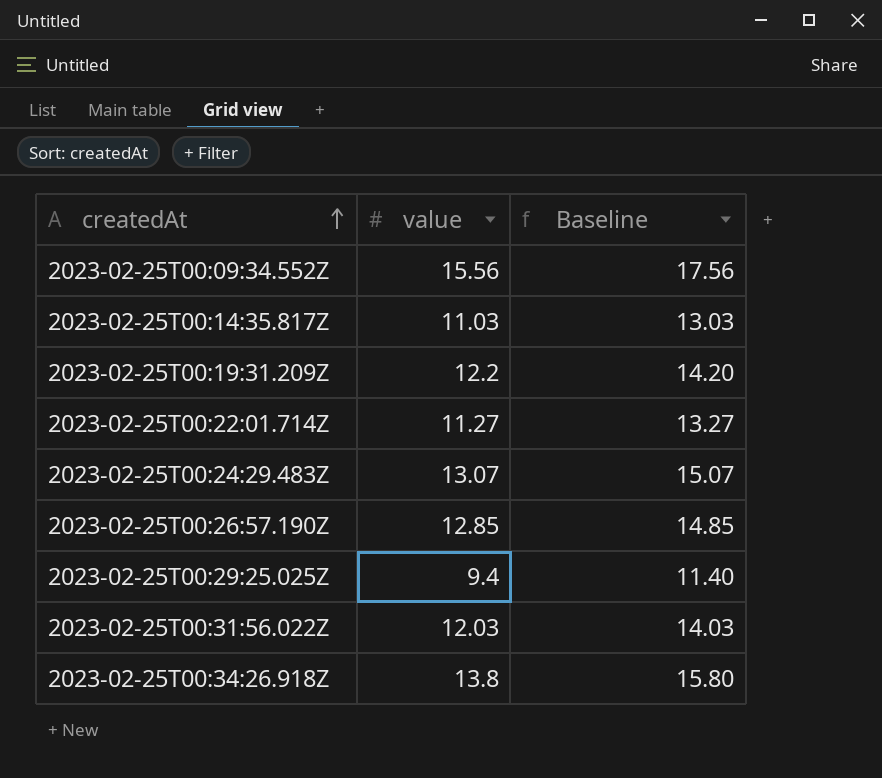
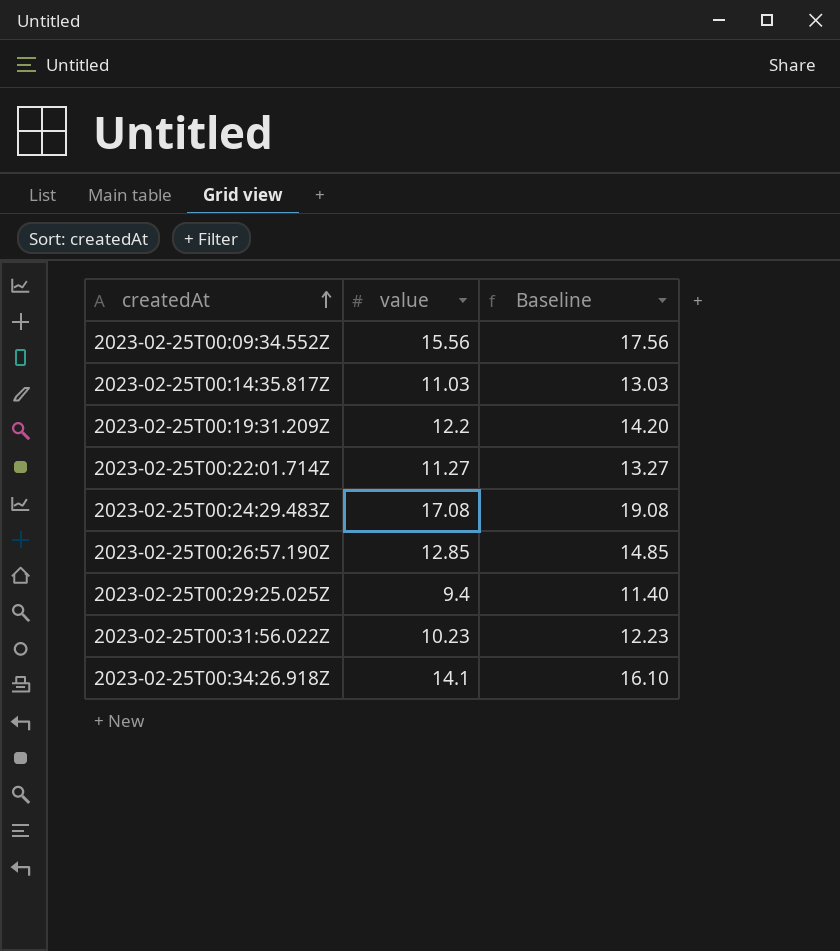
2023-02-25T00:24:29.483Z | value: 13.07 -> 17.08
2023-02-25T00:24:29.483Z | Baseline: 15.07 -> 19.08
2023-02-25T00:31:56.022Z | value: 12.03 -> 10.23
2023-02-25T00:31:56.022Z | Baseline: 14.03 -> 12.23
2023-02-25T00:34:26.918Z | value: 13.8 -> 14.1
2023-02-25T00:34:26.918Z | Baseline: 15.80 -> 16.10

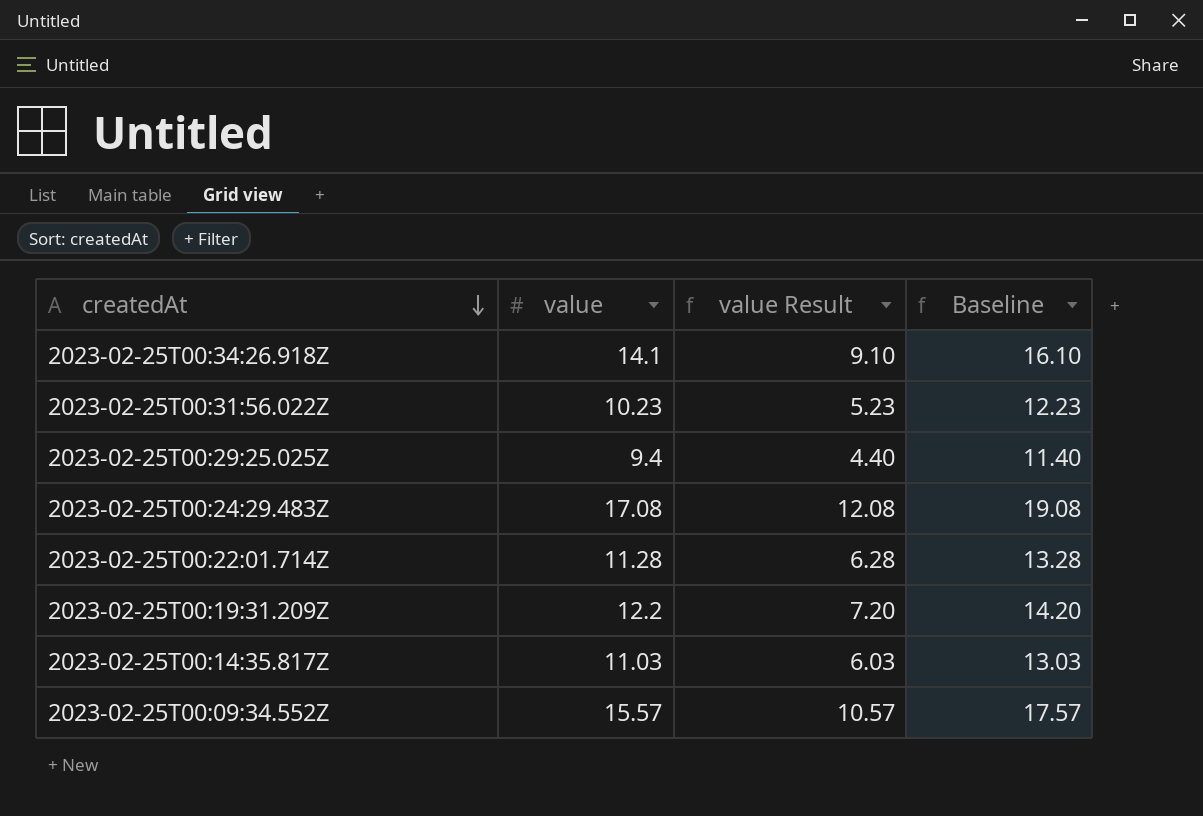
row order: createdAt ascending -> createdAt descending
column value Result | formula: none -> [value] - 5
row 2023-02-25T00:26:57.190Z: 12.85 | 14.85 -> none
2023-02-25T00:22:01.714Z | value: 11.27 -> 11.28
2023-02-25T00:22:01.714Z | Baseline: 13.27 -> 13.28
2023-02-25T00:09:34.552Z | value: 15.56 -> 15.57
2023-02-25T00:09:34.552Z | Baseline: 17.56 -> 17.57

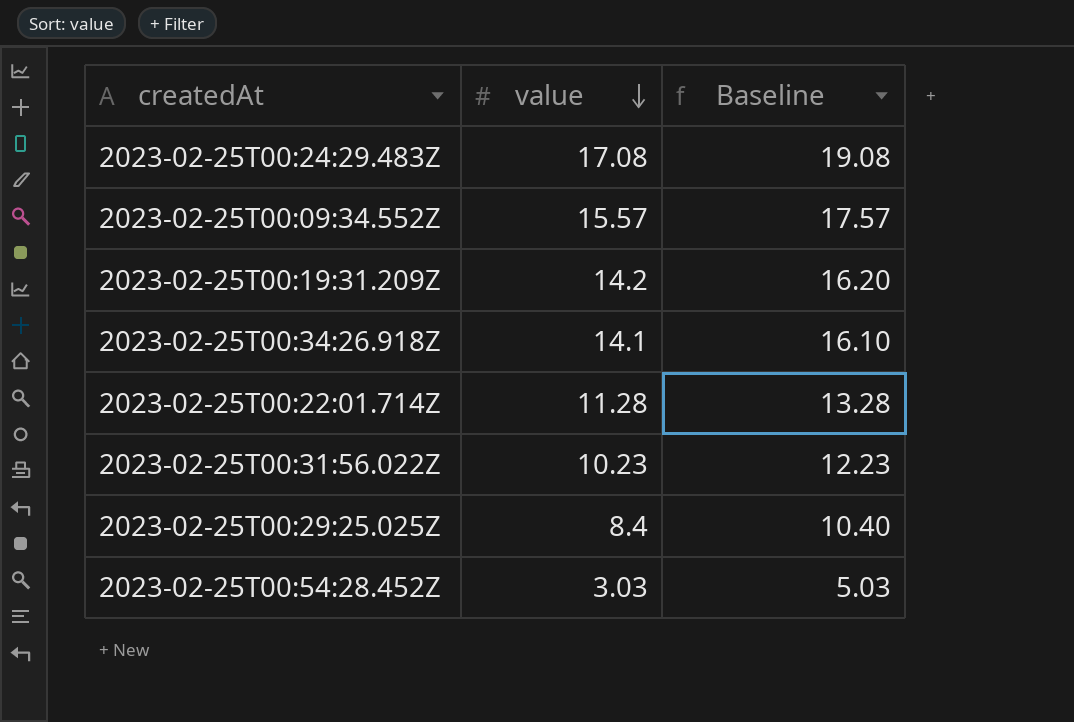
row order: createdAt descending -> value descending
column value Result | formula: [value] - 5 -> none
row 2023-02-25T00:14:35.817Z: 11.03 | 6.03 | 13.03 -> none
2023-02-25T00:19:31.209Z | value: 12.2 -> 14.2
2023-02-25T00:19:31.209Z | Baseline: 14.20 -> 16.20
2023-02-25T00:29:25.025Z | value: 9.4 -> 8.4
2023-02-25T00:29:25.025Z | Baseline: 11.40 -> 10.40
row 2023-02-25T00:54:28.452Z: none -> 3.03 | 5.03

